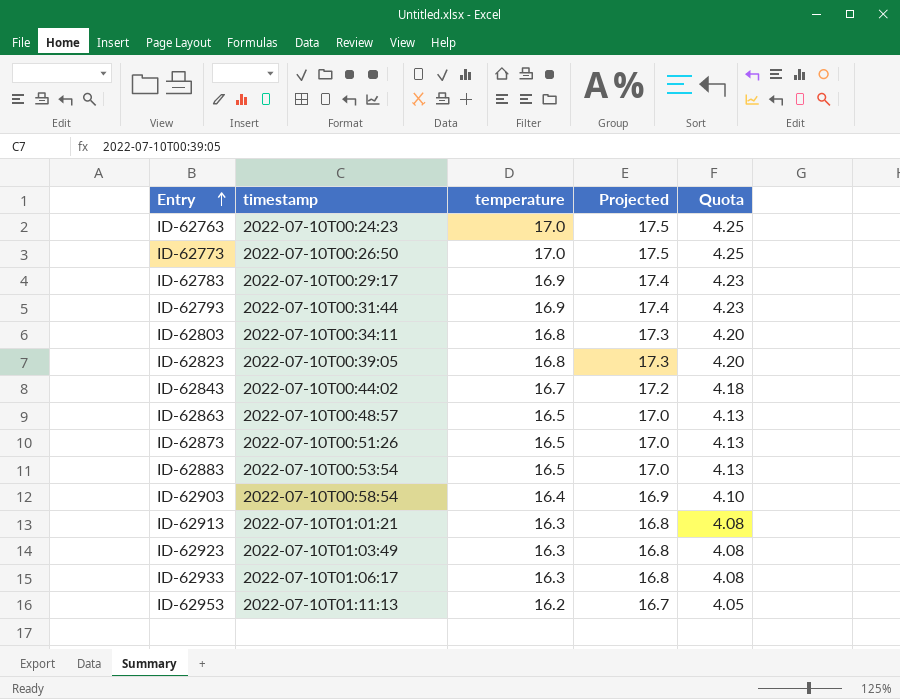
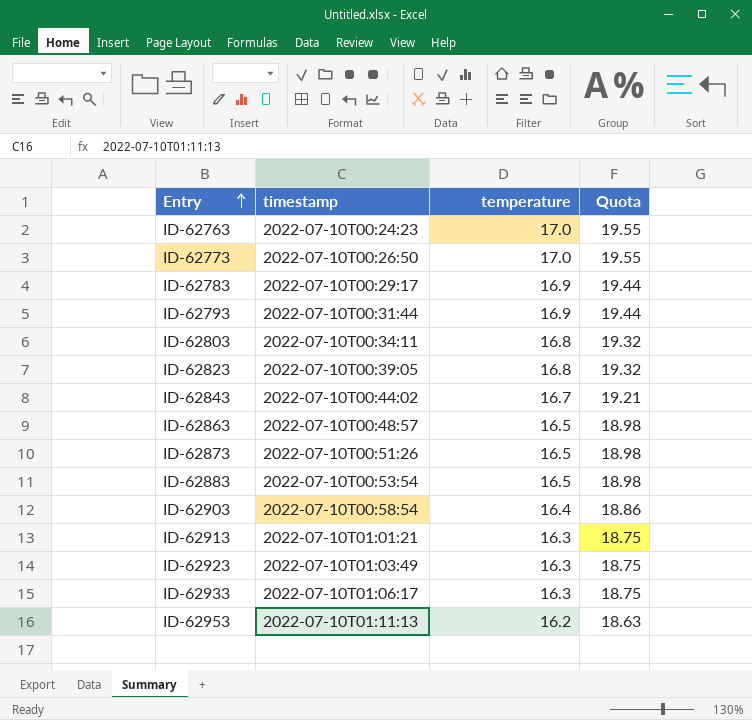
column Projected | formula: [temperature] * 1.03 -> none
column Quota | formula: [temperature] * 0.25 -> [temperature] * 1.15

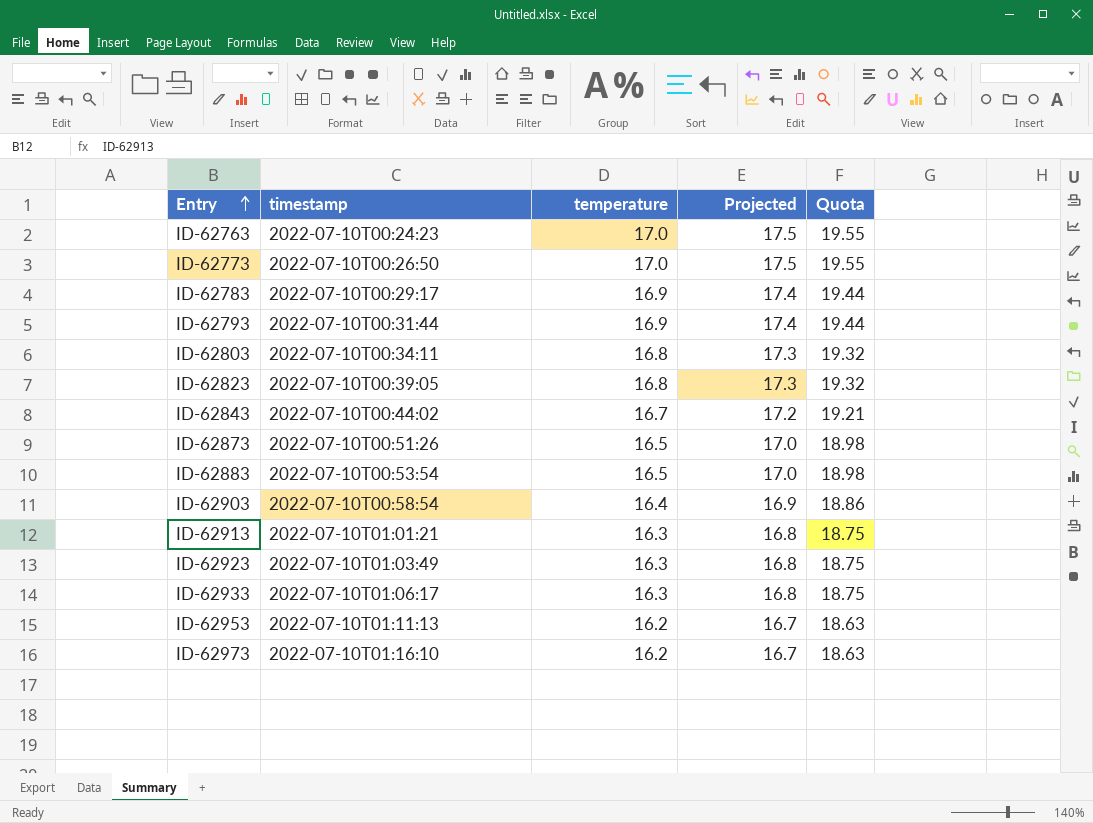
column Projected | formula: none -> [temperature] * 1.03
row ID-62863: 2022-07-10T00:48:57 | 16.5 | 18.98 -> none
row ID-62973: none -> 2022-07-10T01:16:10 | 16.2 | 16.7 | 18.63

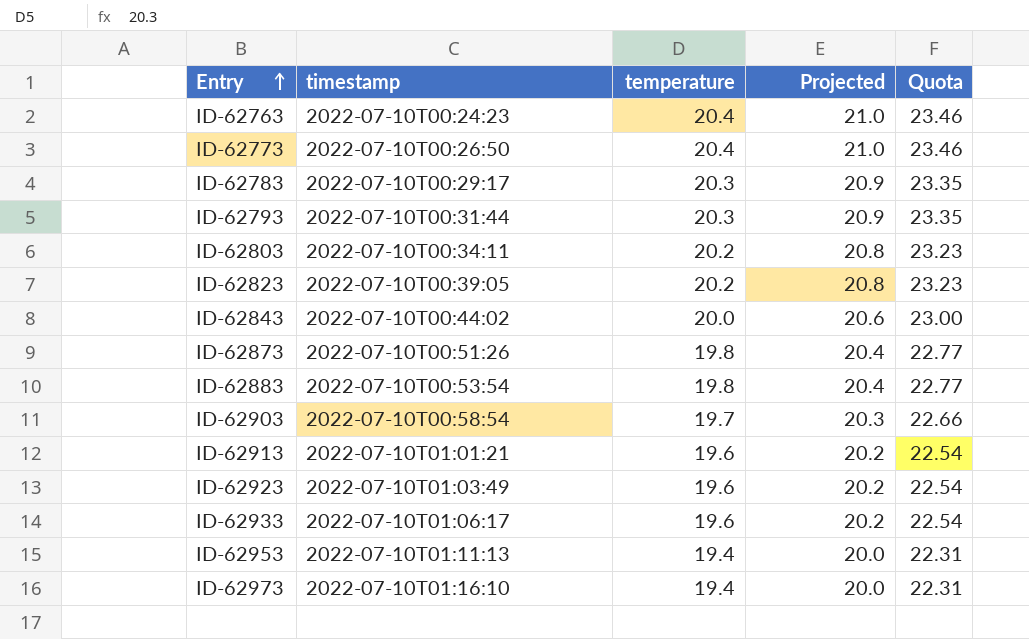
ID-62763 | temperature: 17.0 -> 20.4
ID-62763 | Projected: 17.5 -> 21.0
ID-62763 | Quota: 19.55 -> 23.46
ID-62773 | temperature: 17.0 -> 20.4
ID-62773 | Projected: 17.5 -> 21.0
ID-62773 | Quota: 19.55 -> 23.46
ID-62783 | temperature: 16.9 -> 20.3
ID-62783 | Projected: 17.4 -> 20.9
ID-62783 | Quota: 19.44 -> 23.35
ID-62793 | temperature: 16.9 -> 20.3
ID-62793 | Projected: 17.4 -> 20.9
ID-62793 | Quota: 19.44 -> 23.35
ID-62803 | temperature: 16.8 -> 20.2
ID-62803 | Projected: 17.3 -> 20.8
ID-62803 | Quota: 19.32 -> 23.23
ID-62823 | temperature: 16.8 -> 20.2
ID-62823 | Projected: 17.3 -> 20.8
ID-62823 | Quota: 19.32 -> 23.23
ID-62843 | temperature: 16.7 -> 20.0
ID-62843 | Projected: 17.2 -> 20.6
ID-62843 | Quota: 19.21 -> 23.00
ID-62873 | temperature: 16.5 -> 19.8
ID-62873 | Projected: 17.0 -> 20.4
ID-62873 | Quota: 18.98 -> 22.77
ID-62883 | temperature: 16.5 -> 19.8
ID-62883 | Projected: 17.0 -> 20.4
ID-62883 | Quota: 18.98 -> 22.77
ID-62903 | temperature: 16.4 -> 19.7
ID-62903 | Projected: 16.9 -> 20.3
ID-62903 | Quota: 18.86 -> 22.66
ID-62913 | temperature: 16.3 -> 19.6
ID-62913 | Projected: 16.8 -> 20.2
ID-62913 | Quota: 18.75 -> 22.54
ID-62923 | temperature: 16.3 -> 19.6
ID-62923 | Projected: 16.8 -> 20.2
ID-62923 | Quota: 18.75 -> 22.54
ID-62933 | temperature: 16.3 -> 19.6
ID-62933 | Projected: 16.8 -> 20.2
ID-62933 | Quota: 18.75 -> 22.54
ID-62953 | temperature: 16.2 -> 19.4
ID-62953 | Projected: 16.7 -> 20.0
ID-62953 | Quota: 18.63 -> 22.31
ID-62973 | temperature: 16.2 -> 19.4
ID-62973 | Projected: 16.7 -> 20.0
ID-62973 | Quota: 18.63 -> 22.31

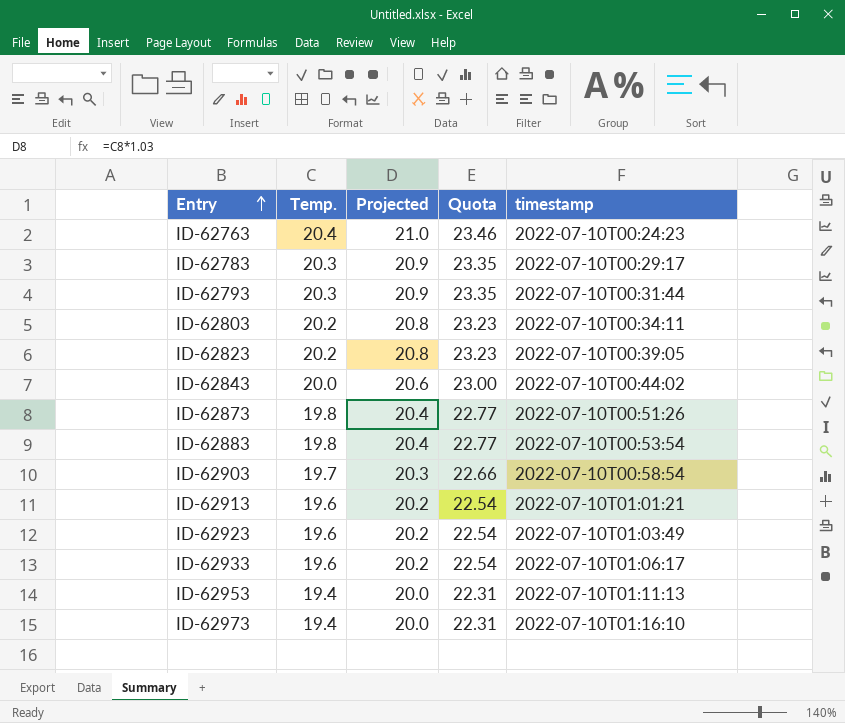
column name: temperature -> Temp.
column timestamp | position: 2 -> 5
row ID-62773: 2022-07-10T00:26:50 | 20.4 | 21.0 | 23.46 -> none

